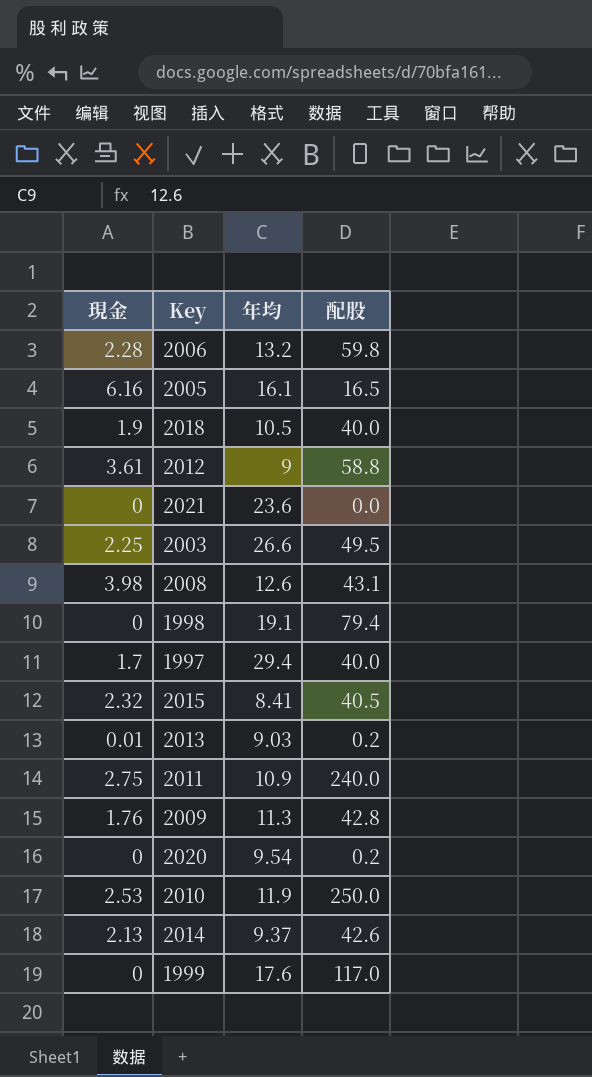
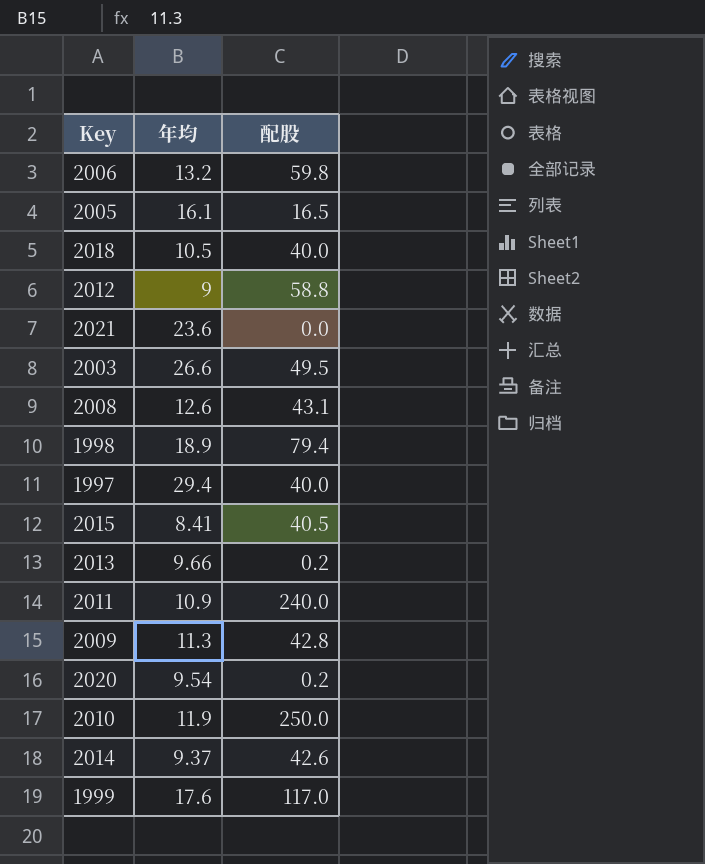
column 現金 | position: 1 -> none
1998 | 年均: 19.1 -> 18.9
2013 | 年均: 9.03 -> 9.66

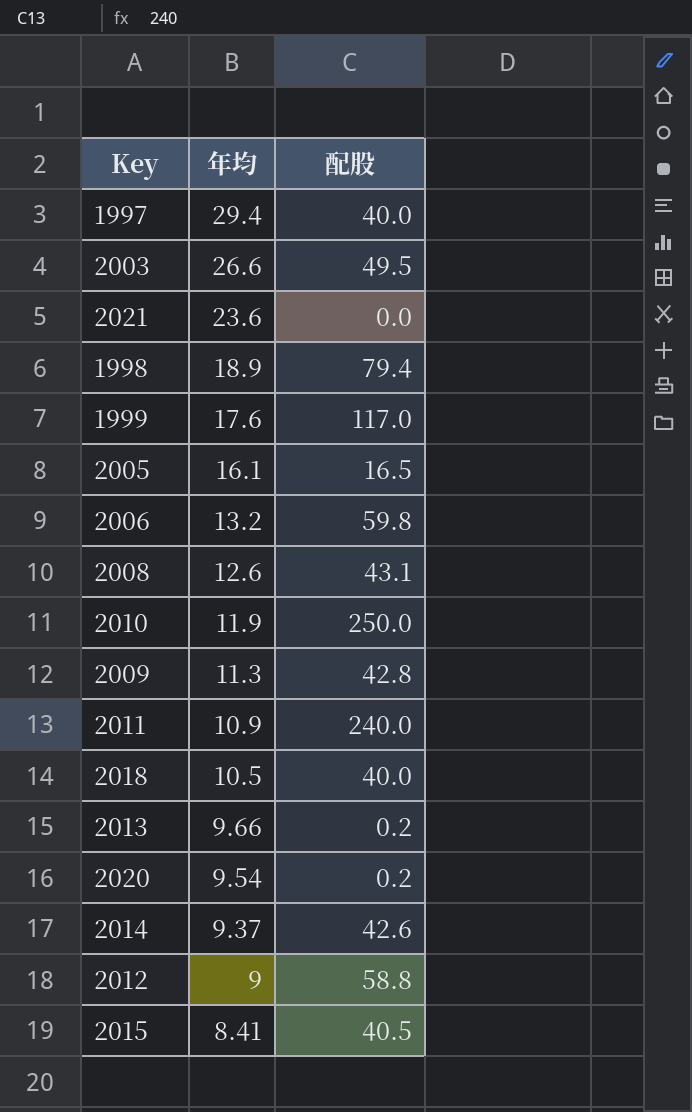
row order: none -> 年均 descending

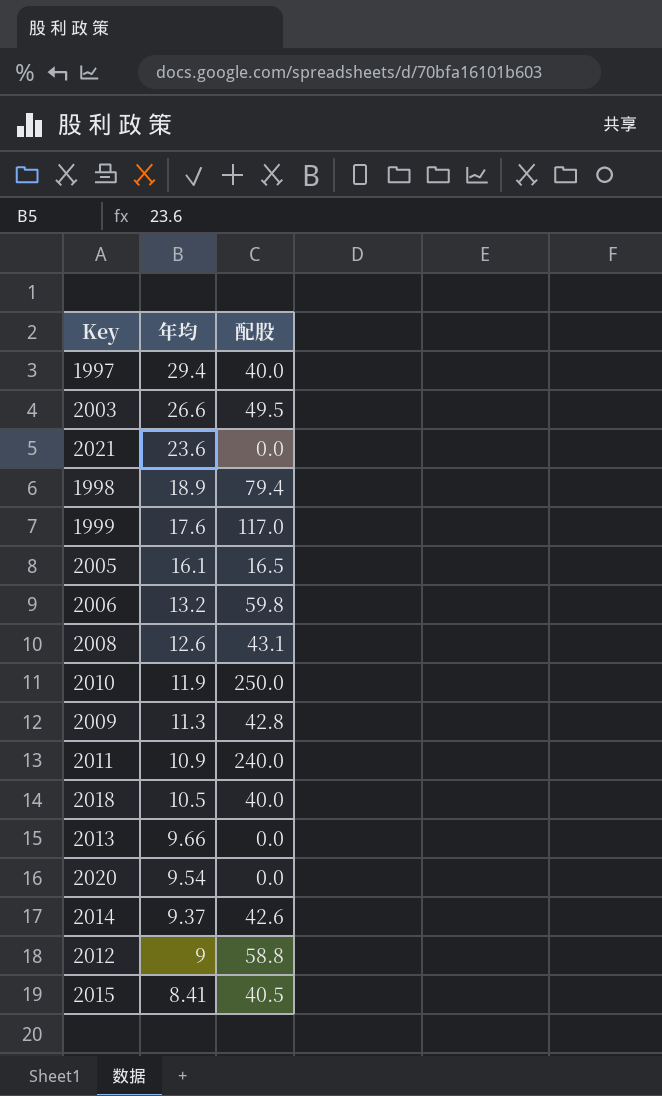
2013 | 配股: 0.2 -> 0.0
2020 | 配股: 0.2 -> 0.0

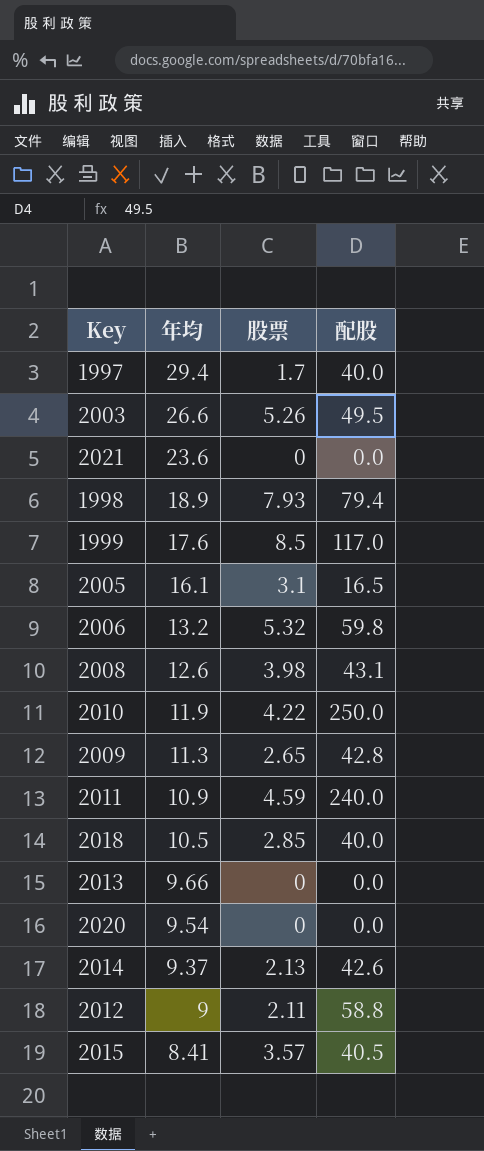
column 股票 | position: none -> 3

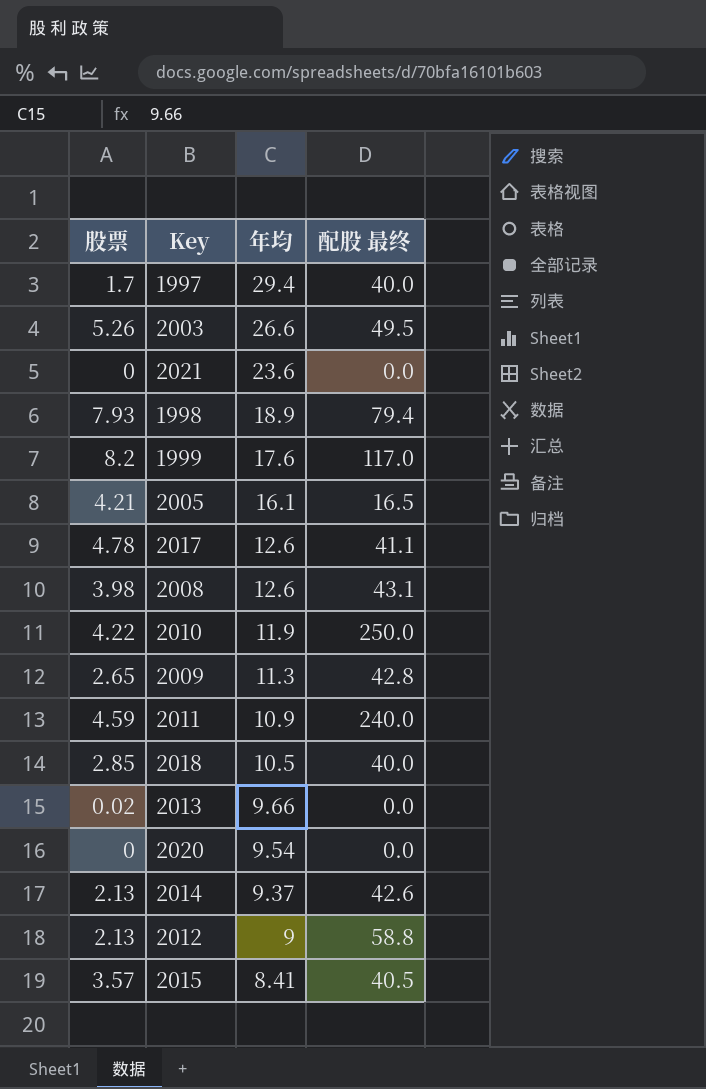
column 股票 | position: 3 -> 1
column name: 配股 -> 配股 最终
row 2006: 13.2 | 5.32 | 59.8 -> none
1999 | 股票: 8.5 -> 8.2
2005 | 股票: 3.1 -> 4.21
row 2017: none -> 4.78 | 12.6 | 41.1
2013 | 股票: 0 -> 0.02
2012 | 股票: 2.11 -> 2.13

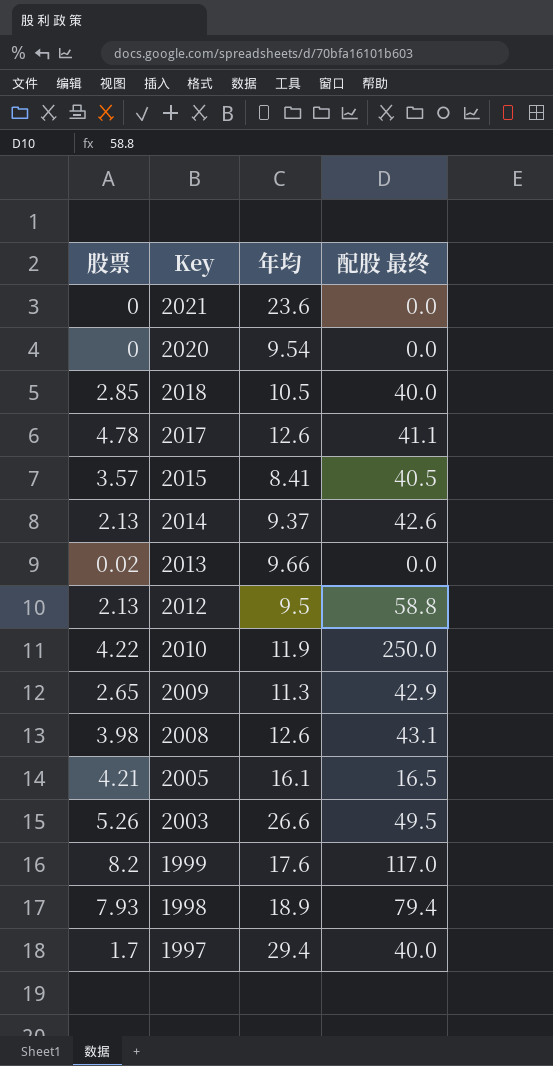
row order: 年均 descending -> Key descending
row 2011: 4.59 | 10.9 | 240.0 -> none
2012 | 年均: 9 -> 9.5
2009 | 配股 最终: 42.8 -> 42.9

